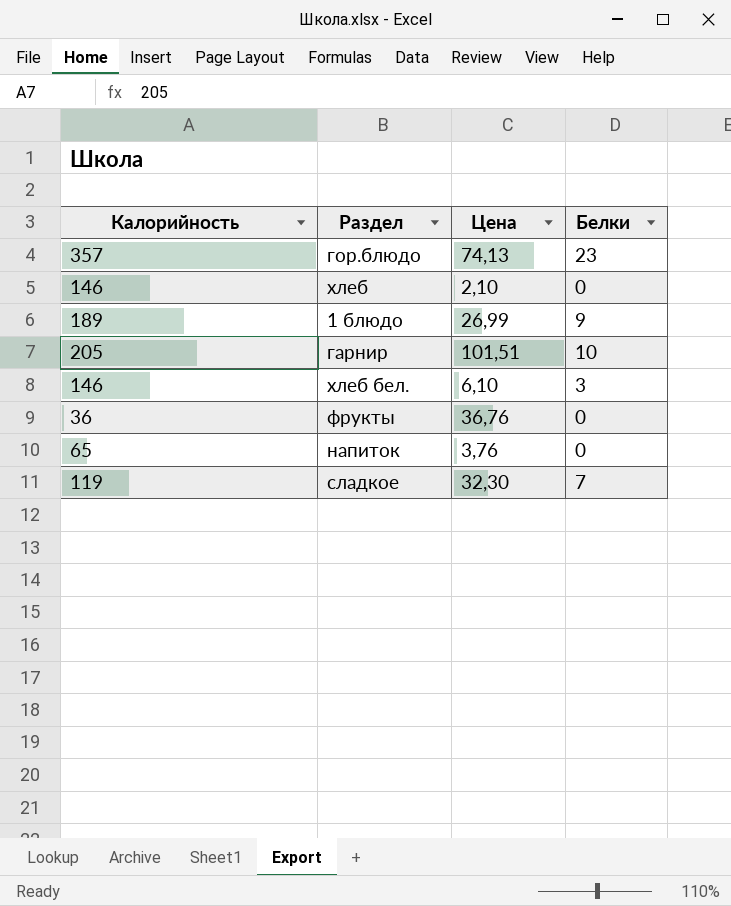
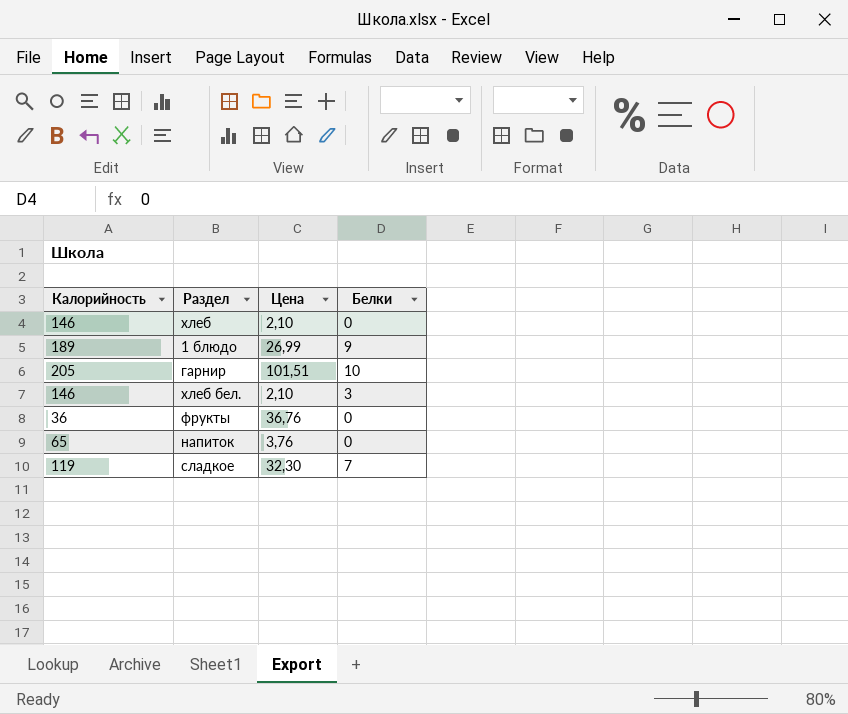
row гор.блюдо: 357 | 74,13 | 23 -> none
хлеб бел. | Цена: 6,10 -> 2,10

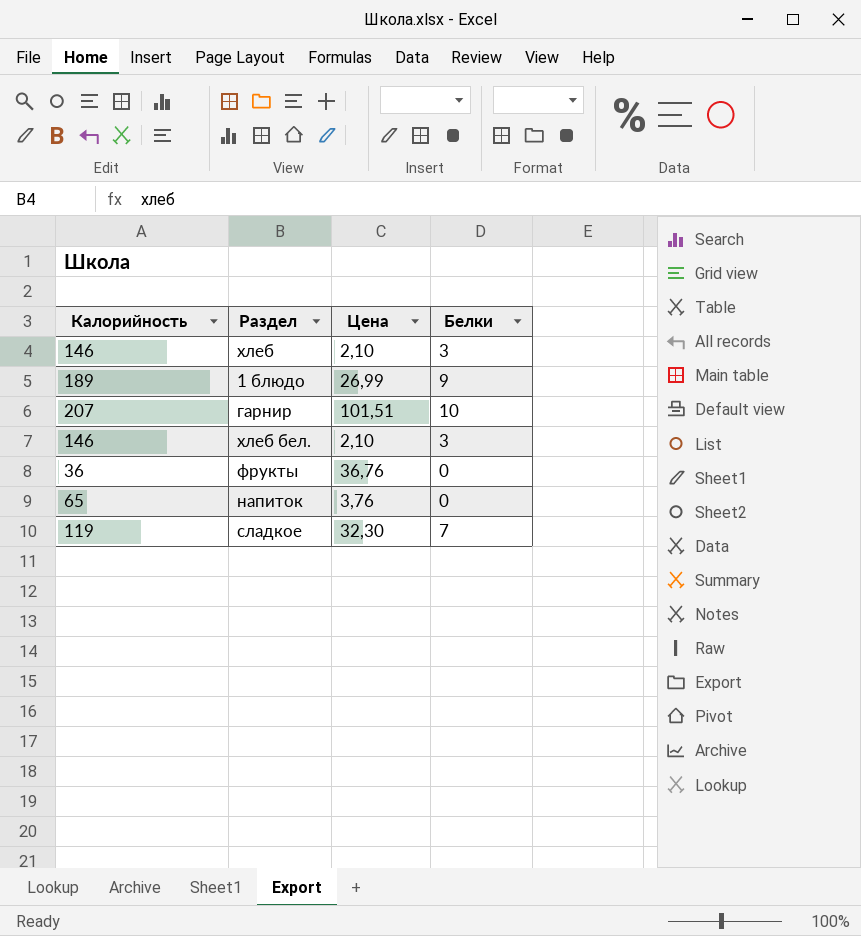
хлеб | Белки: 0 -> 3
гарнир | Калорийность: 205 -> 207

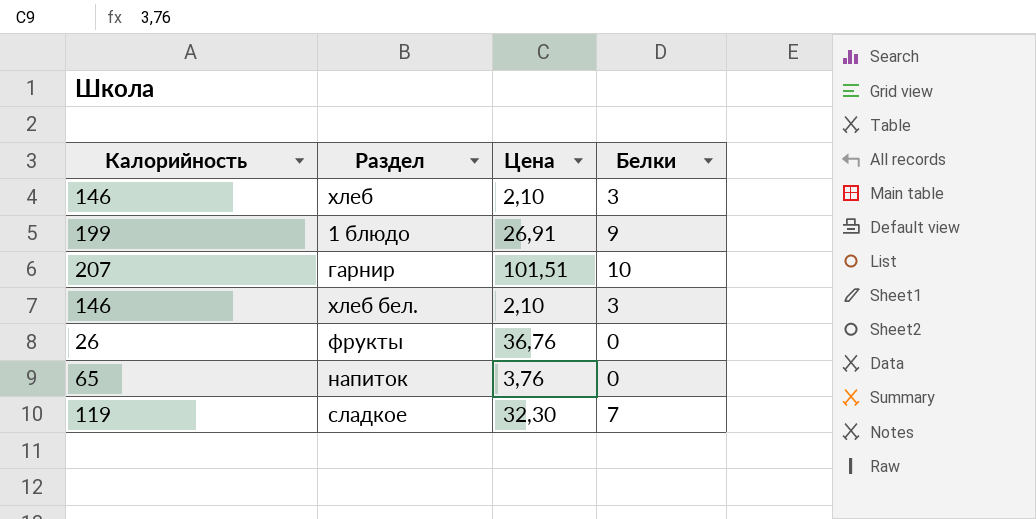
1 блюдо | Калорийность: 189 -> 199
1 блюдо | Цена: 26,99 -> 26,91
фрукты | Калорийность: 36 -> 26

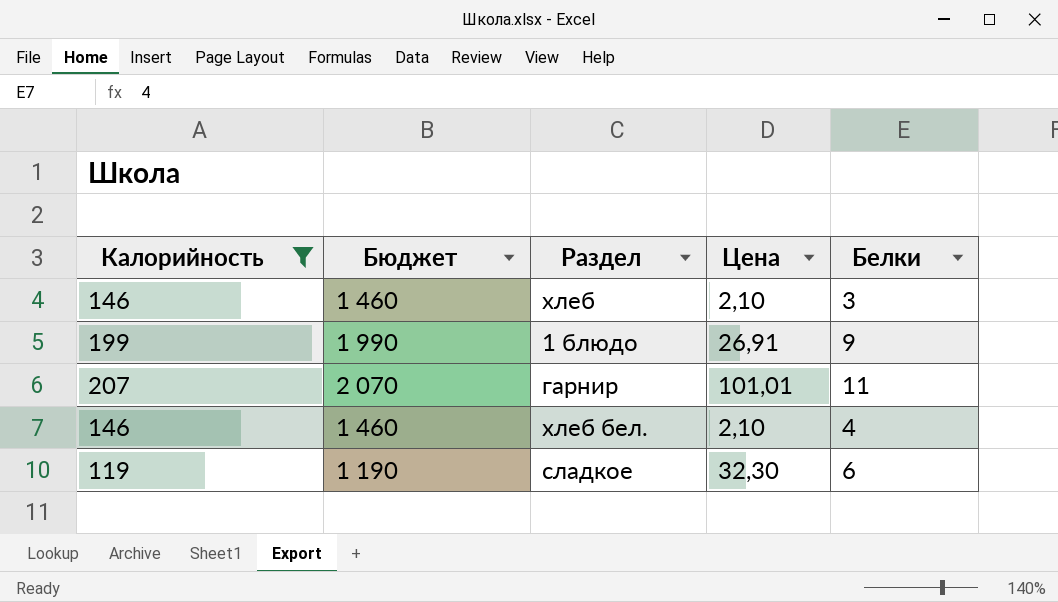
filter: none -> Калорийность >= 119
column Бюджет | formula: none -> [Калорийность] * 10
гарнир | Цена: 101,51 -> 101,01
гарнир | Белки: 10 -> 11
хлеб бел. | Белки: 3 -> 4
сладкое | Белки: 7 -> 6

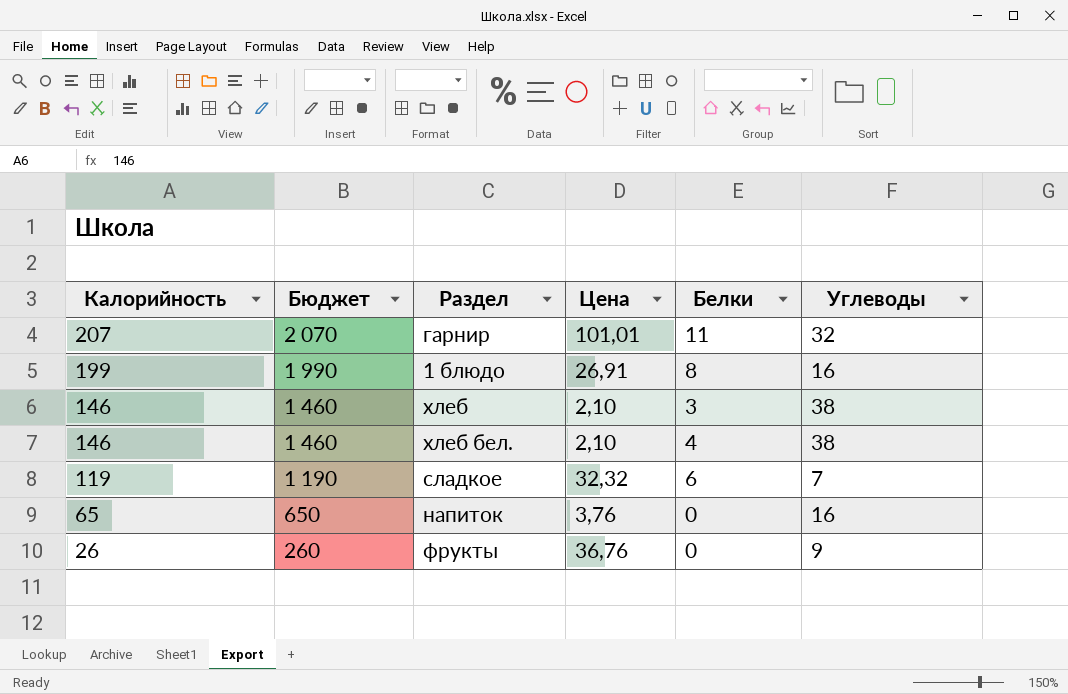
filter: Калорийность >= 119 -> none
row order: none -> Калорийность descending
column Углеводы | position: none -> 6
1 блюдо | Белки: 9 -> 8
сладкое | Цена: 32,30 -> 32,32

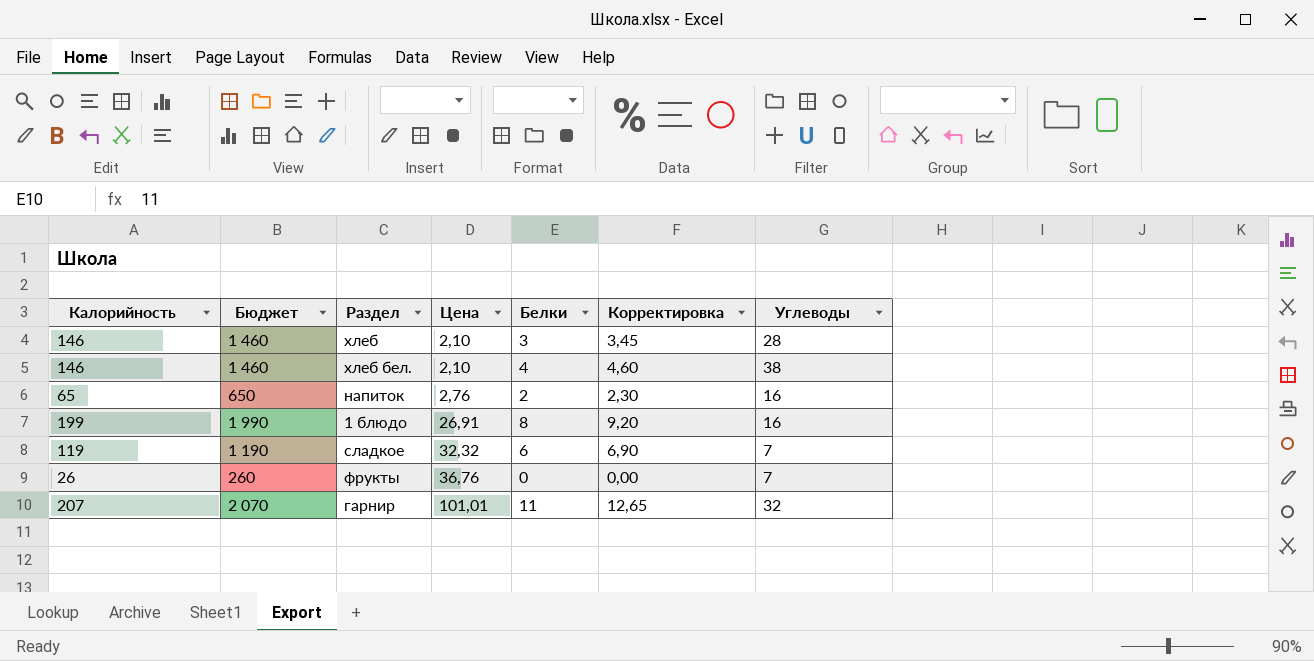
row order: Калорийность descending -> Цена ascending
column Корректировка | formula: none -> [Белки] * 1,15
хлеб | Углеводы: 38 -> 28
напиток | Цена: 3,76 -> 2,76
напиток | Белки: 0 -> 2
фрукты | Углеводы: 9 -> 7

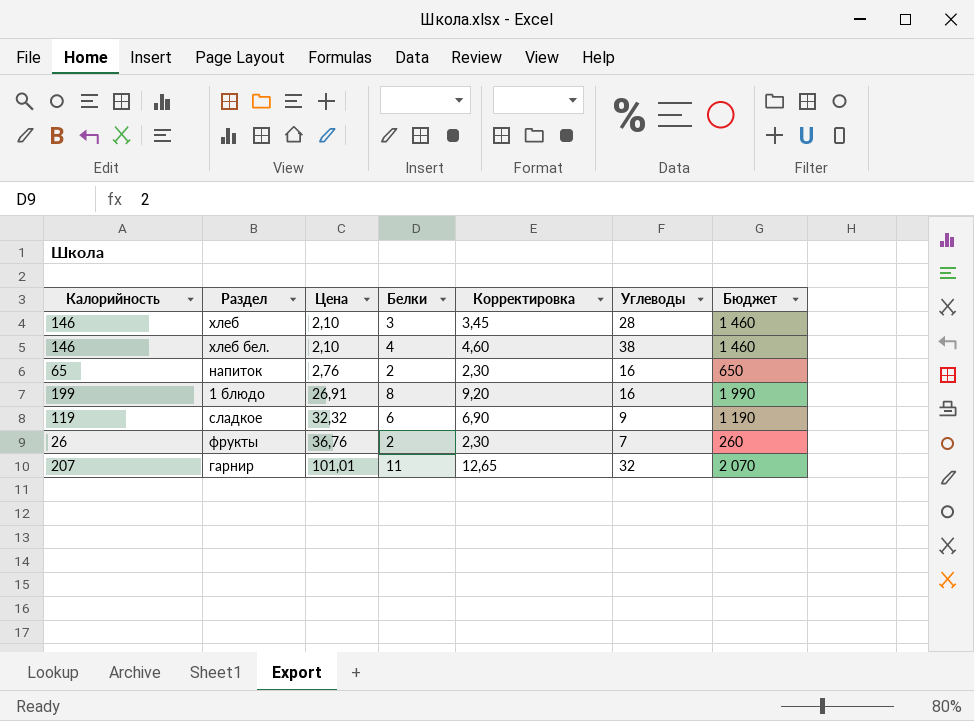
column Бюджет | position: 2 -> 7
сладкое | Углеводы: 7 -> 9
фрукты | Белки: 0 -> 2
фрукты | Корректировка: 0,00 -> 2,30

